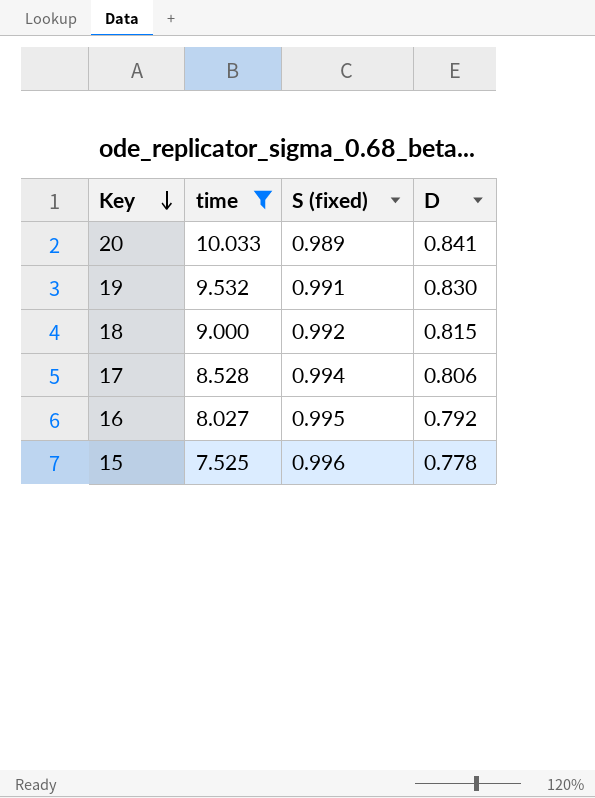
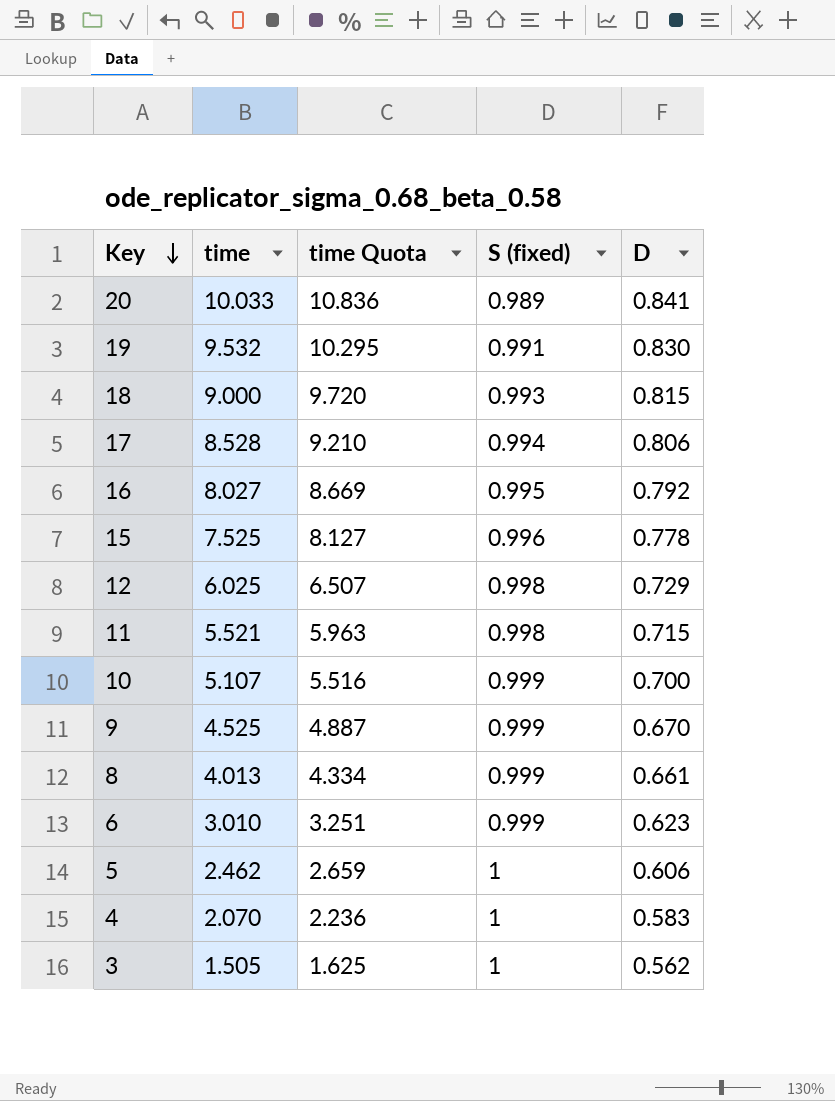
filter: time >= 7.525 -> none
column time Quota | formula: none -> [time] * 1.08
18 | S (fixed): 0.992 -> 0.993

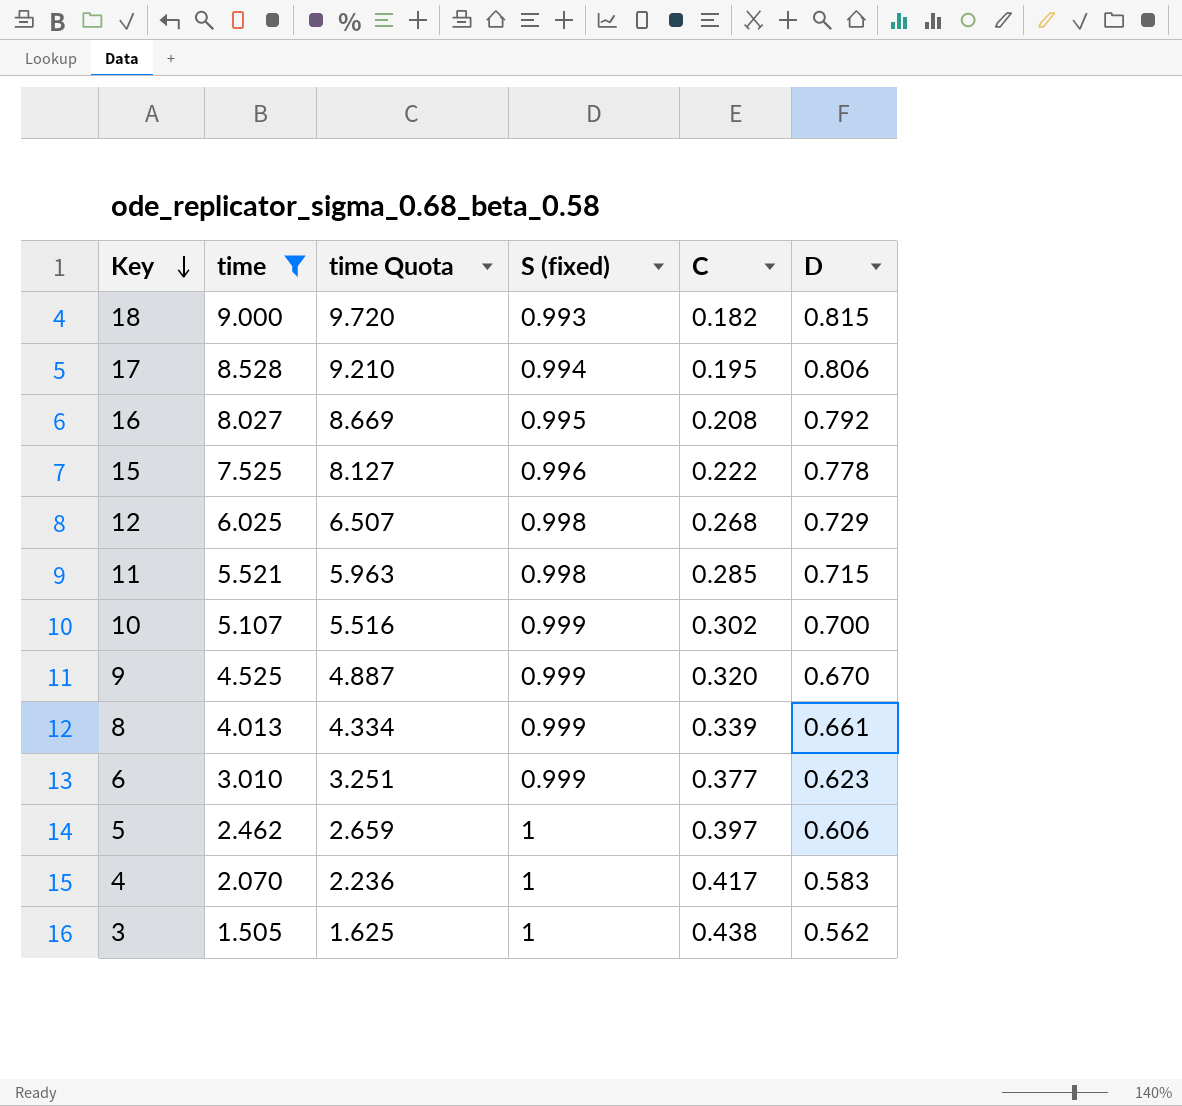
filter: none -> time <= 9.000
column C | position: none -> 5

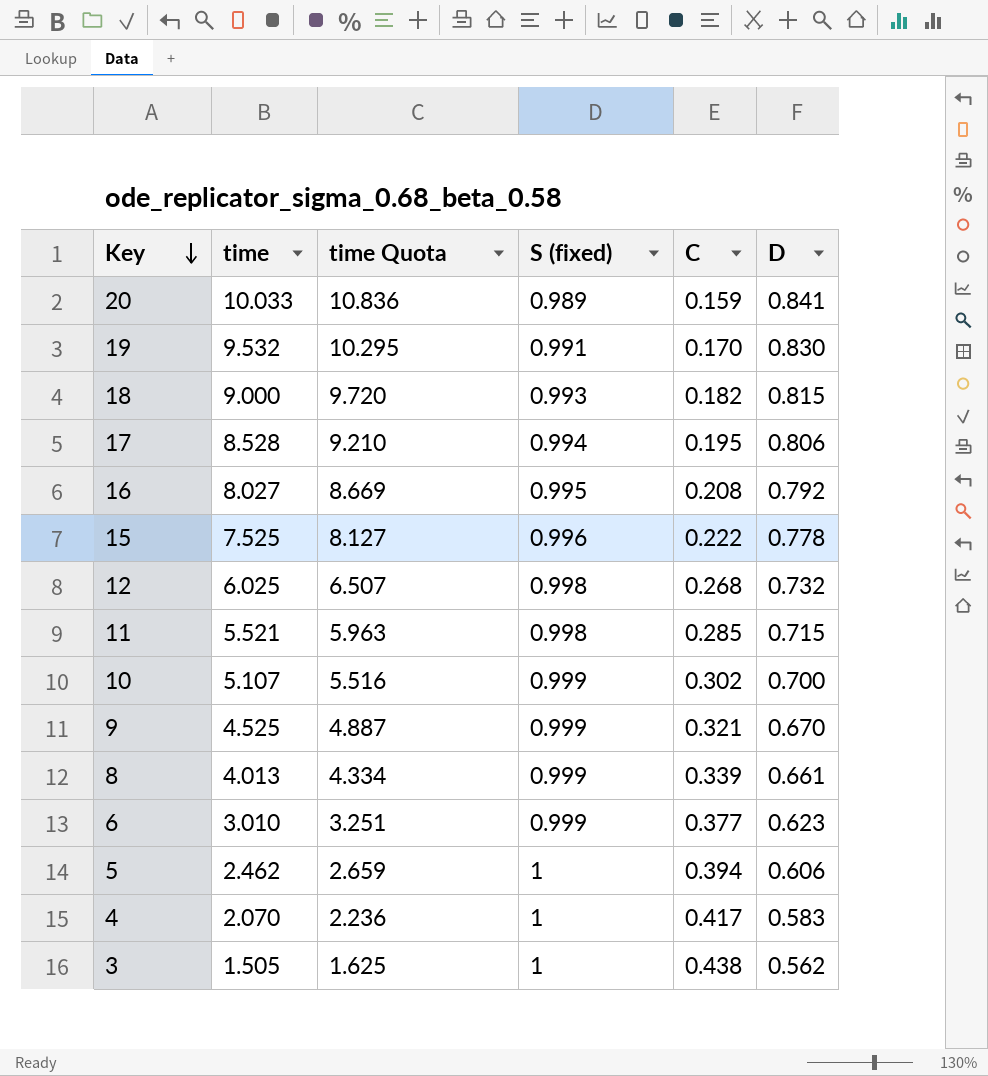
filter: time <= 9.000 -> none
12 | D: 0.729 -> 0.732
9 | C: 0.320 -> 0.321
5 | C: 0.397 -> 0.394

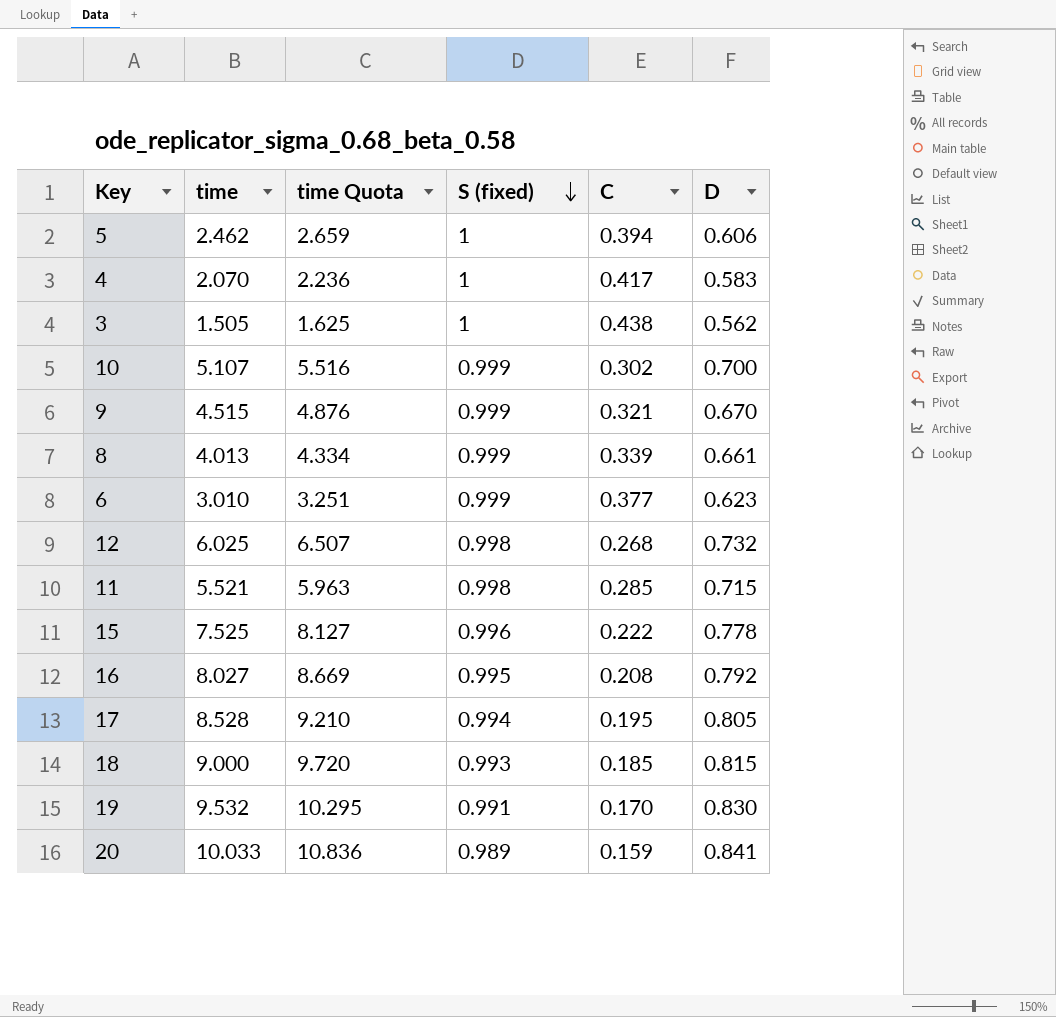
row order: Key descending -> S (fixed) descending
9 | time: 4.525 -> 4.515
9 | time Quota: 4.887 -> 4.876
17 | D: 0.806 -> 0.805
18 | C: 0.182 -> 0.185

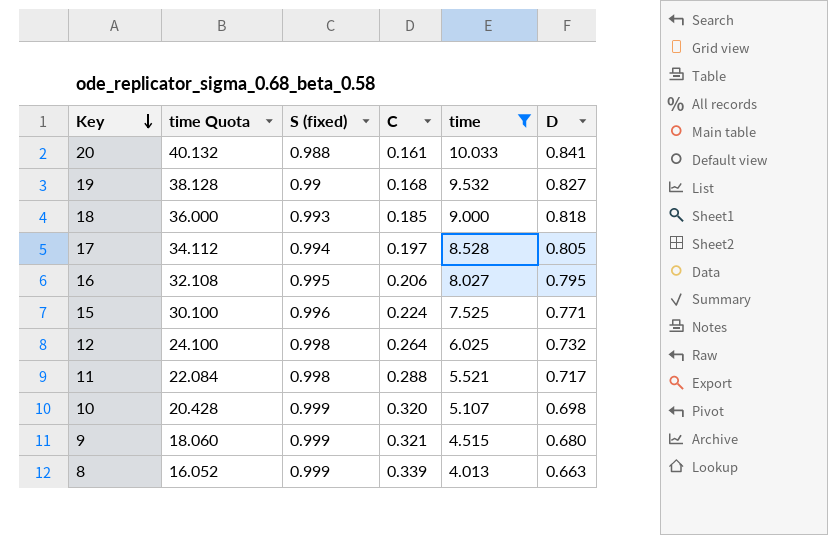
filter: none -> time >= 4.013
row order: S (fixed) descending -> Key descending
column time Quota | formula: [time] * 1.08 -> [time] * 4
column time | position: 2 -> 5
20 | S (fixed): 0.989 -> 0.988
20 | C: 0.159 -> 0.161
19 | S (fixed): 0.991 -> 0.99
19 | C: 0.170 -> 0.168
19 | D: 0.830 -> 0.827
18 | D: 0.815 -> 0.818
17 | C: 0.195 -> 0.197
16 | C: 0.208 -> 0.206
16 | D: 0.792 -> 0.795
15 | C: 0.222 -> 0.224
15 | D: 0.778 -> 0.771
12 | C: 0.268 -> 0.264
11 | C: 0.285 -> 0.288
11 | D: 0.715 -> 0.717
10 | C: 0.302 -> 0.320
10 | D: 0.700 -> 0.698
9 | D: 0.670 -> 0.680
8 | D: 0.661 -> 0.663

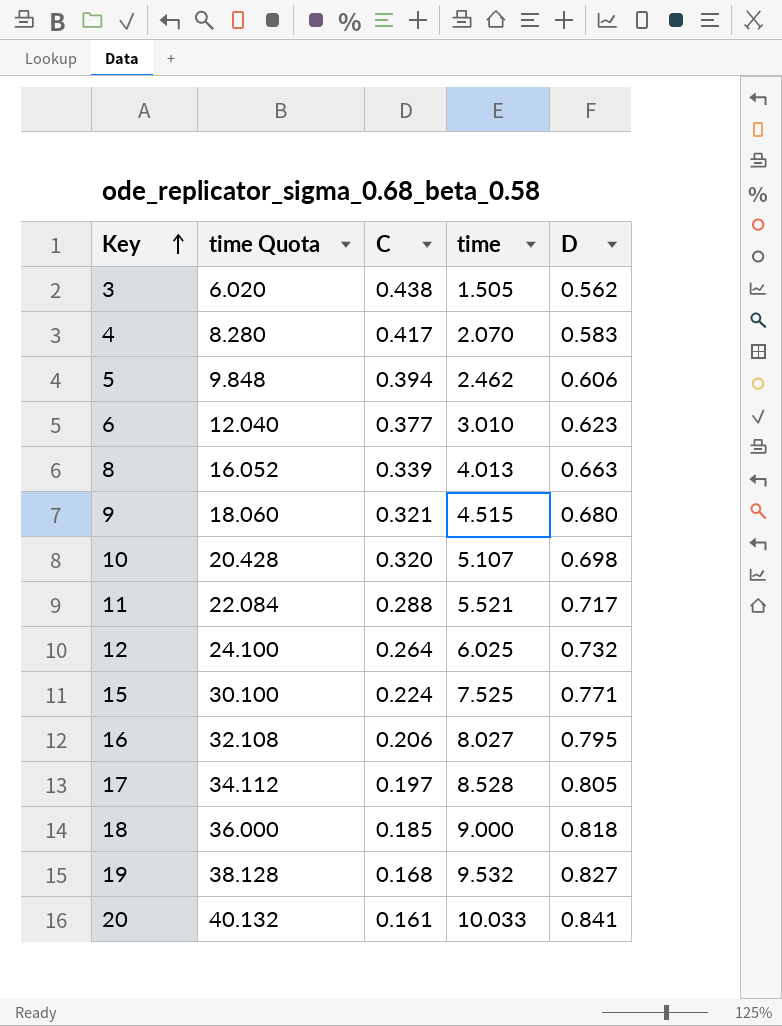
filter: time >= 4.013 -> none
row order: Key descending -> Key ascending
column S (fixed) | position: 3 -> none

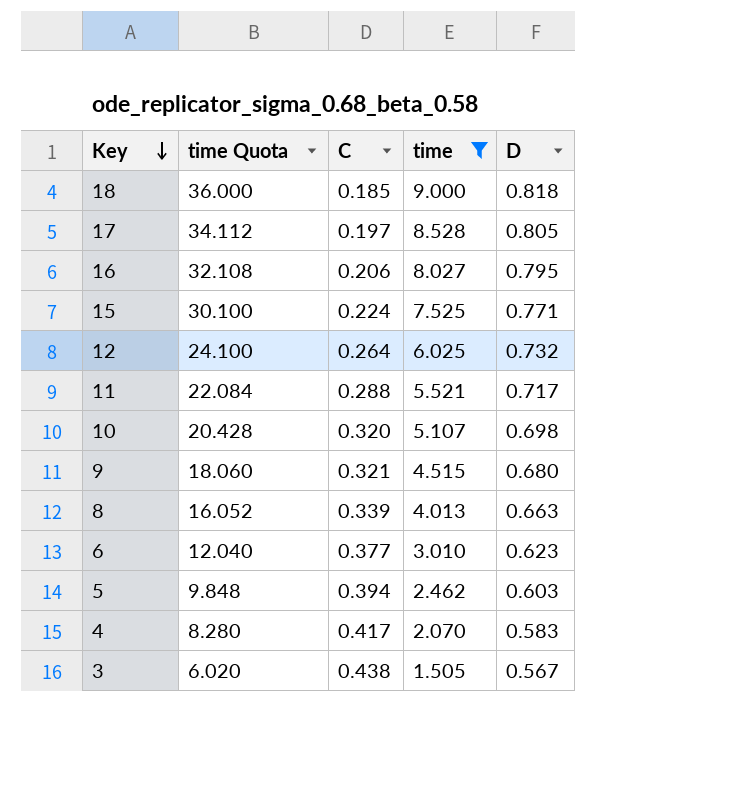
filter: none -> time <= 9.000
row order: Key ascending -> Key descending
5 | D: 0.606 -> 0.603
3 | D: 0.562 -> 0.567

